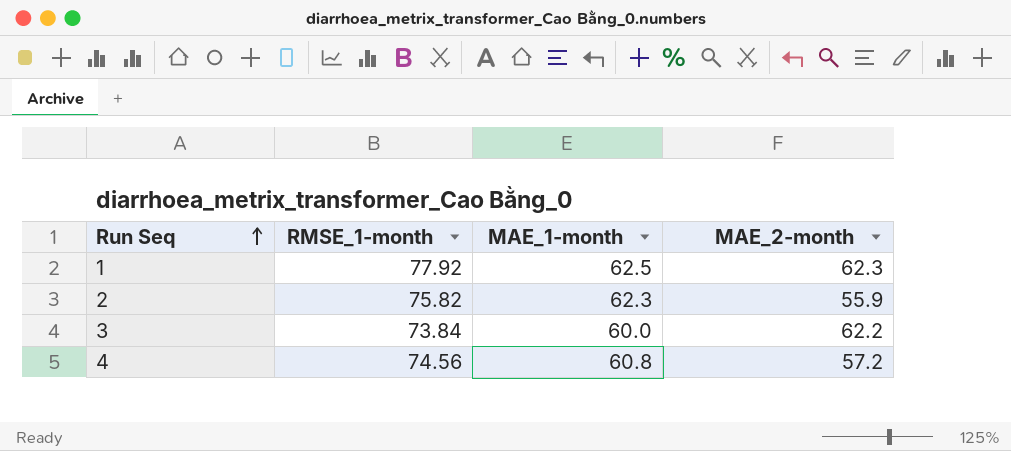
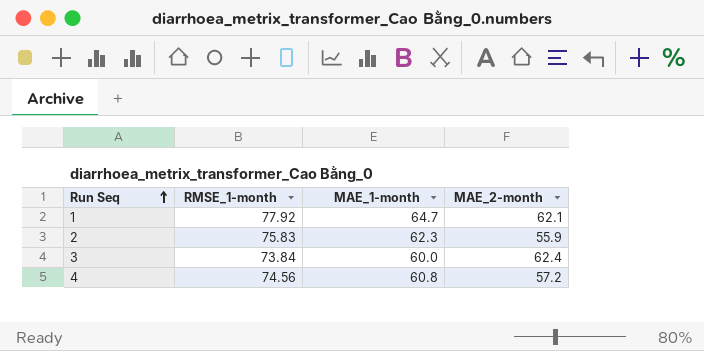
1 | MAE_1-month: 62.5 -> 64.7
1 | MAE_2-month: 62.3 -> 62.1
2 | RMSE_1-month: 75.82 -> 75.83
3 | MAE_2-month: 62.2 -> 62.4

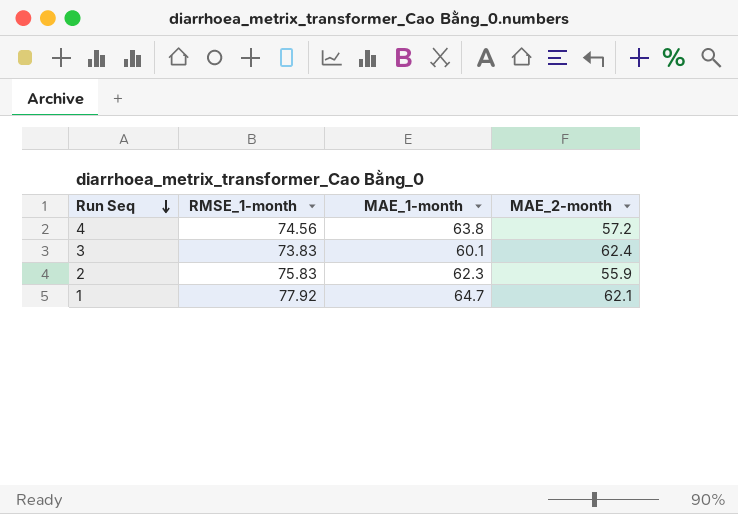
row order: Run Seq ascending -> Run Seq descending
4 | MAE_1-month: 60.8 -> 63.8
3 | RMSE_1-month: 73.84 -> 73.83
3 | MAE_1-month: 60.0 -> 60.1

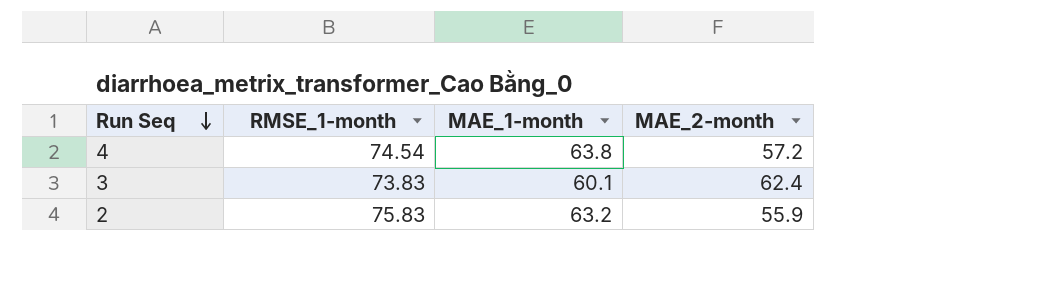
row 1: 77.92 | 64.7 | 62.1 -> none
4 | RMSE_1-month: 74.56 -> 74.54
2 | MAE_1-month: 62.3 -> 63.2

